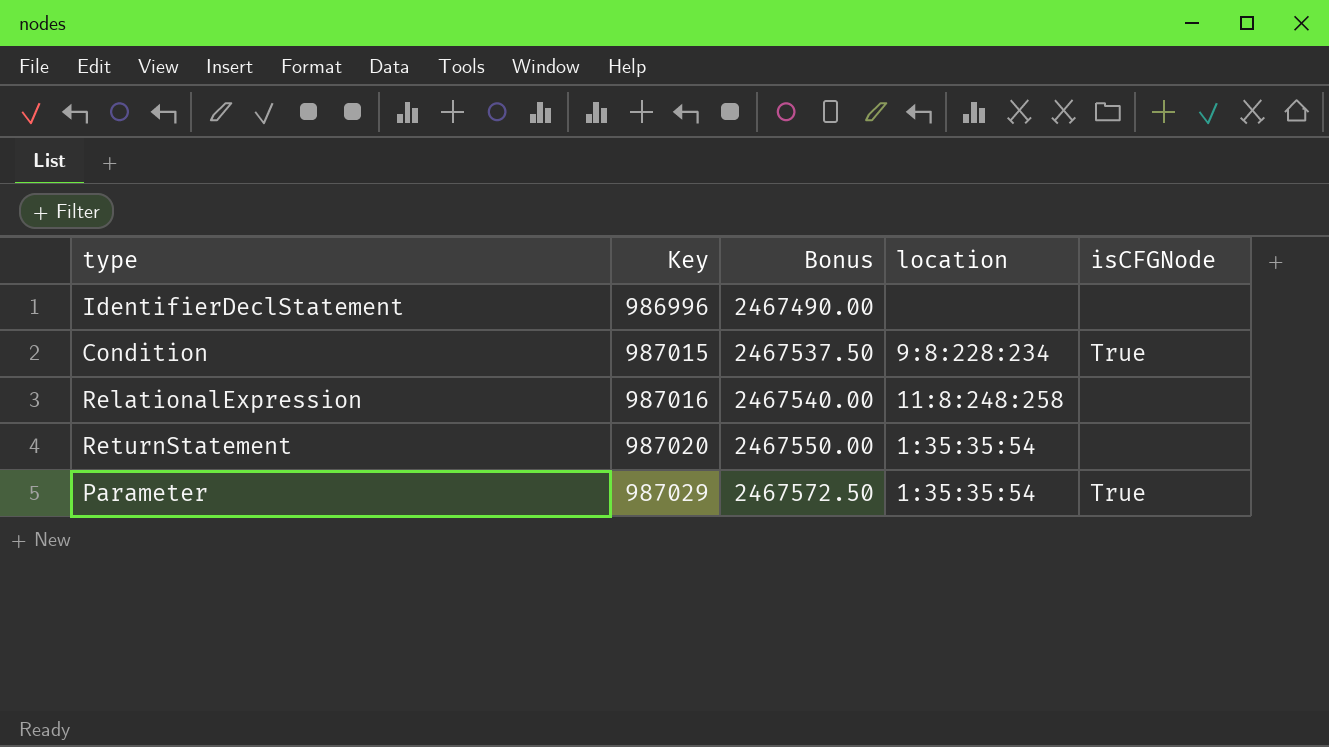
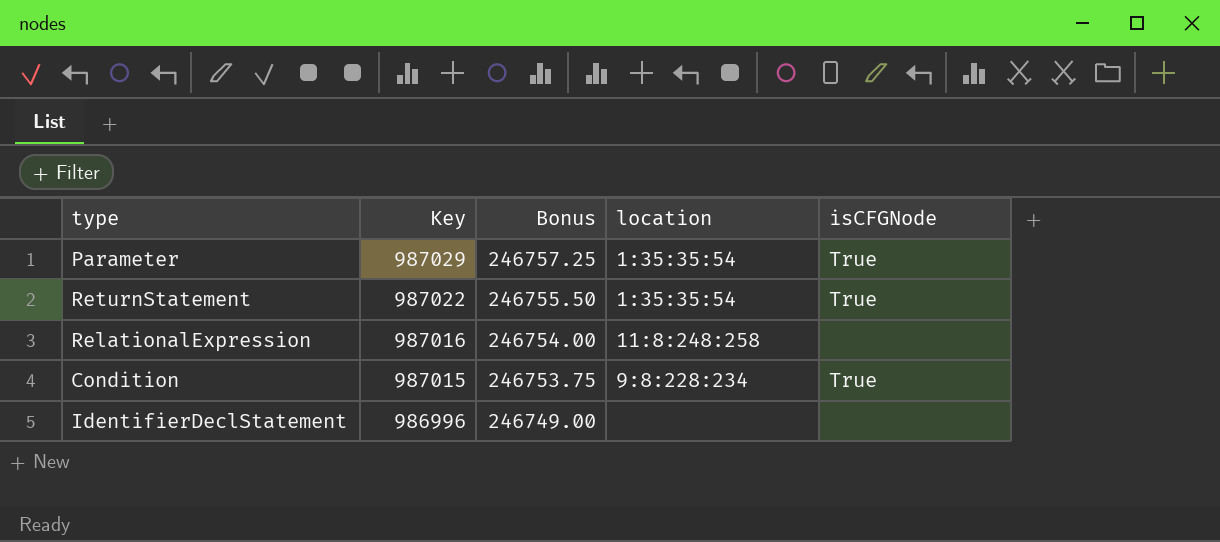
row order: Key ascending -> Key descending
column Bonus | formula: [Key] * 2.5 -> [Key] * 0.25
ReturnStatement | Key: 987020 -> 987022
ReturnStatement | isCFGNode: none -> True

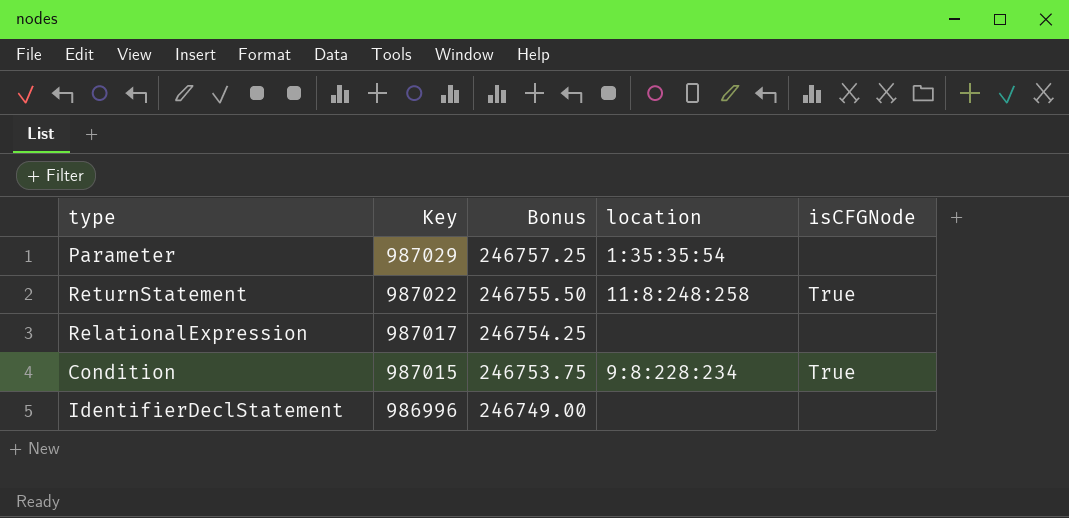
Parameter | isCFGNode: True -> none
ReturnStatement | location: 1:35:35:54 -> 11:8:248:258
RelationalExpression | Key: 987016 -> 987017
RelationalExpression | Bonus: 246754.00 -> 246754.25
RelationalExpression | location: 11:8:248:258 -> none

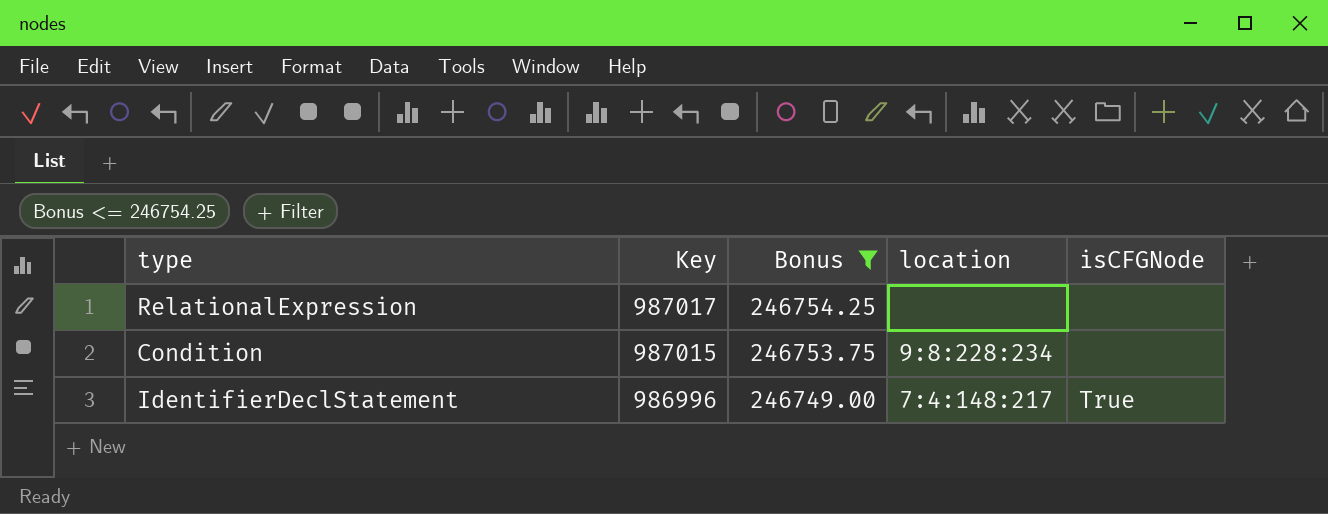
filter: none -> Bonus <= 246754.25
Condition | isCFGNode: True -> none
IdentifierDeclStatement | location: none -> 7:4:148:217
IdentifierDeclStatement | isCFGNode: none -> True

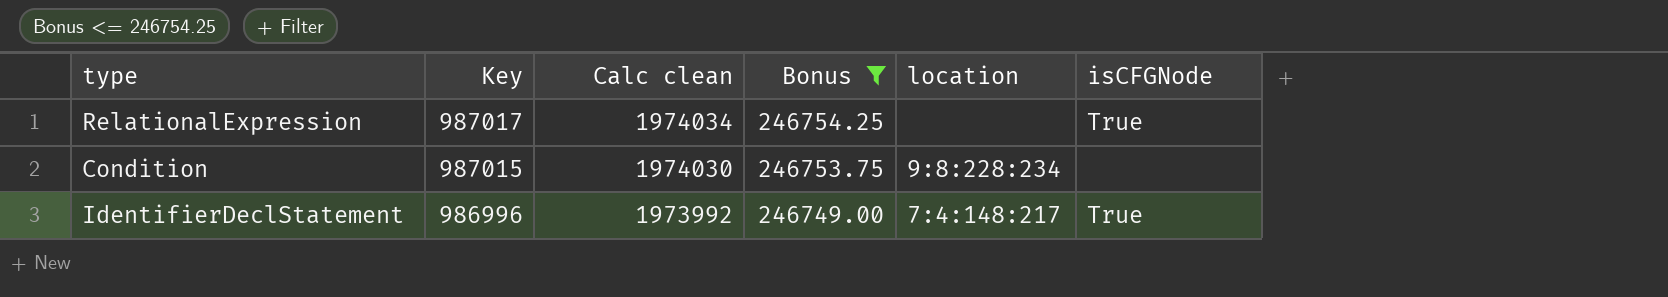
column Calc clean | formula: none -> [Key] * 2
RelationalExpression | isCFGNode: none -> True

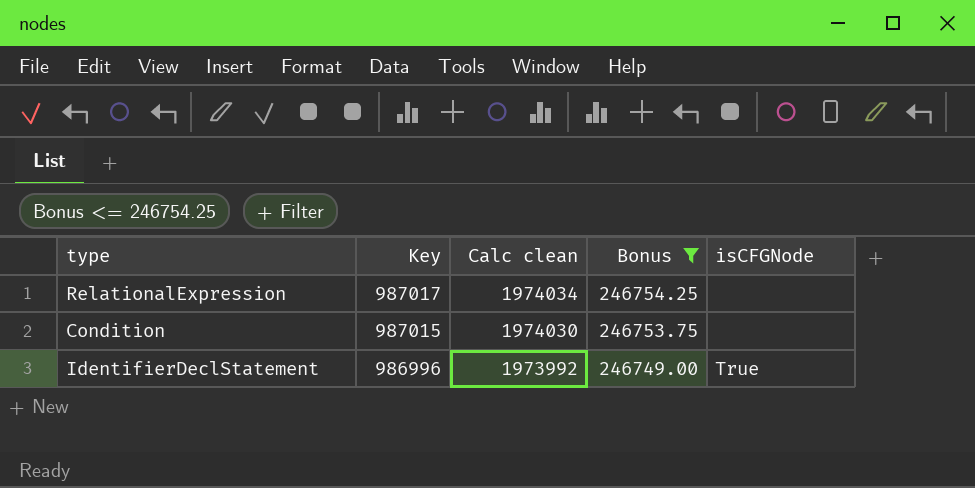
column location | position: 5 -> none
RelationalExpression | isCFGNode: True -> none

